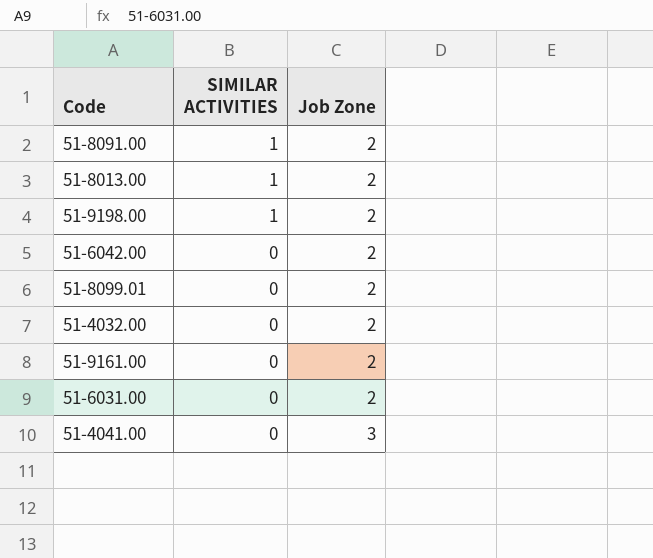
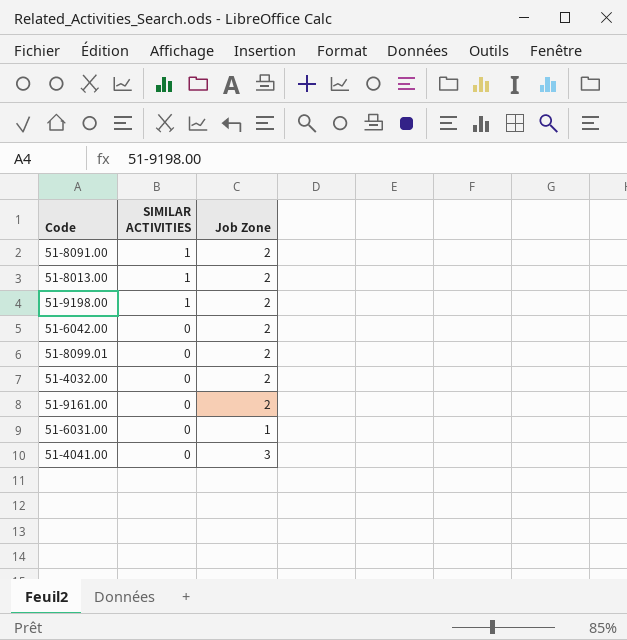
51-6031.00 | Job Zone: 2 -> 1

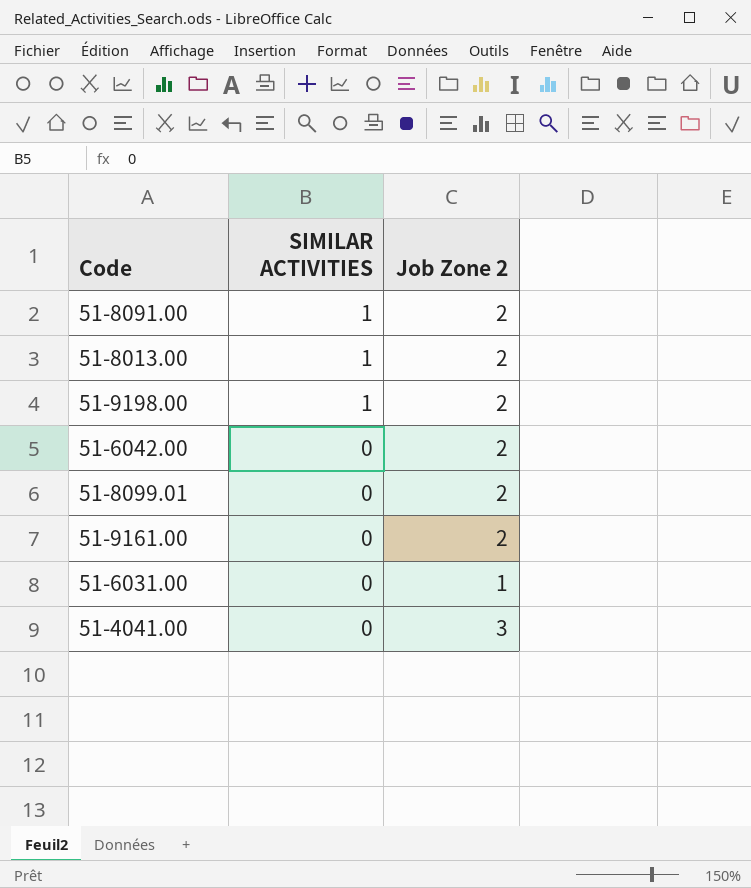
column name: Job Zone -> Job Zone 2
row 51-4032.00: 0 | 2 -> none

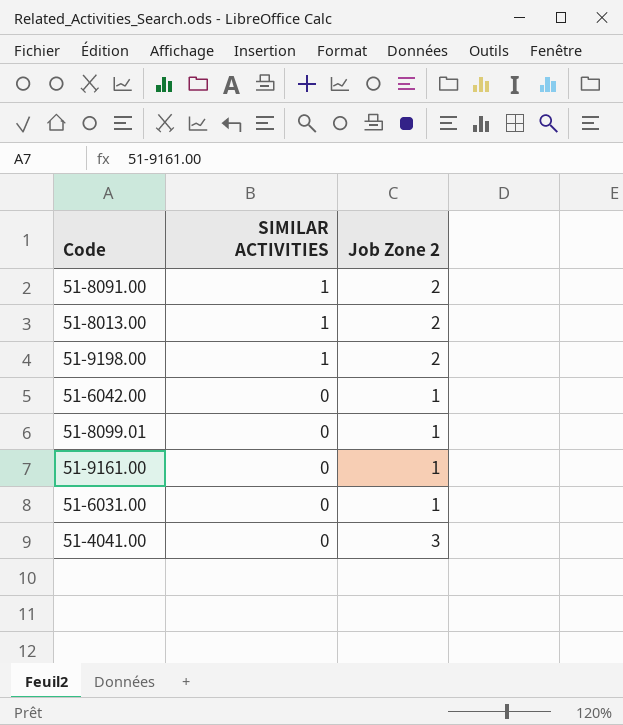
51-6042.00 | Job Zone 2: 2 -> 1
51-8099.01 | Job Zone 2: 2 -> 1
51-9161.00 | Job Zone 2: 2 -> 1

